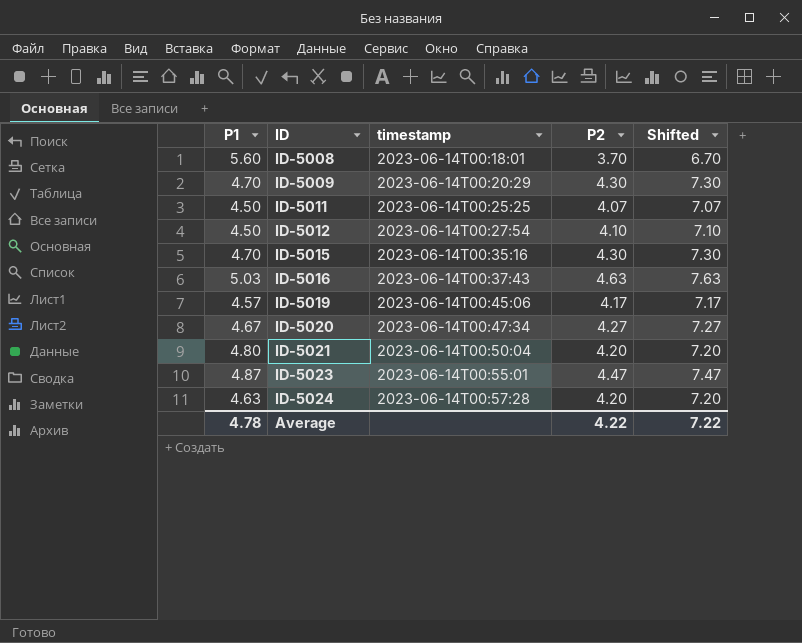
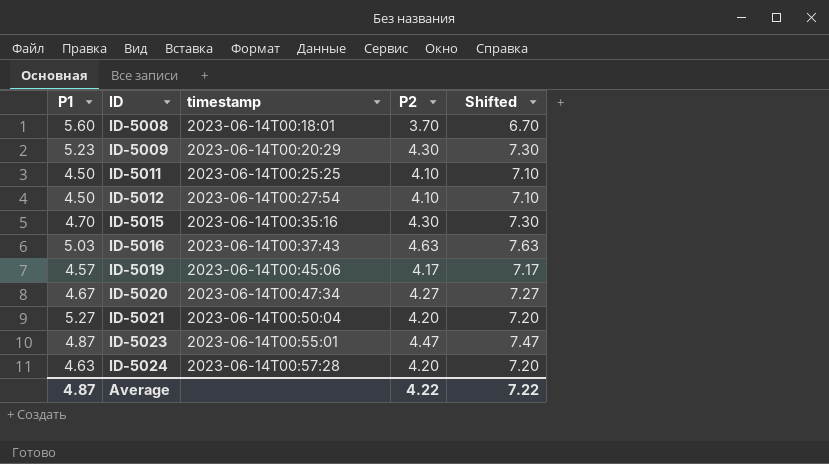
ID-5009 | P1: 4.70 -> 5.23
ID-5011 | P2: 4.07 -> 4.10
ID-5011 | Shifted: 7.07 -> 7.10
ID-5021 | P1: 4.80 -> 5.27
Average | P1: 4.78 -> 4.87

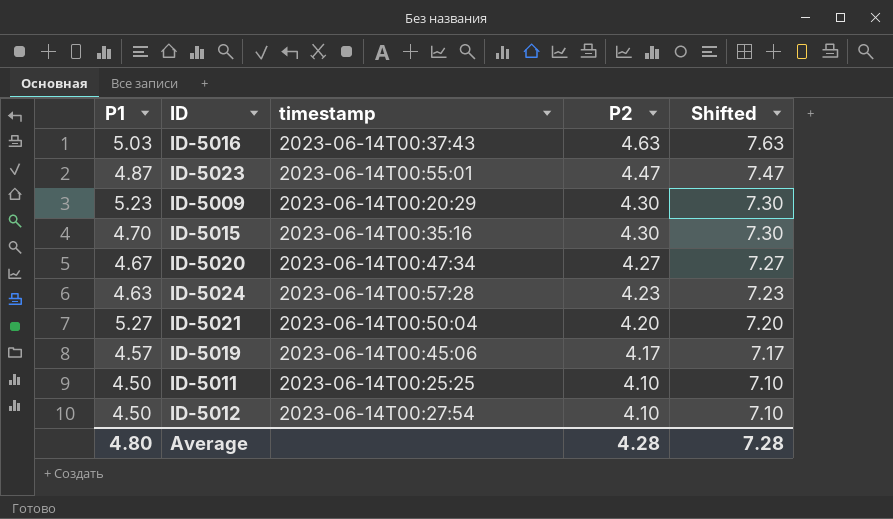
row order: ID ascending -> P2 descending
row ID-5008: 5.60 | 2023-06-14T00:18:01 | 3.70 | 6.70 -> none
ID-5024 | P2: 4.20 -> 4.23
ID-5024 | Shifted: 7.20 -> 7.23
Average | P1: 4.87 -> 4.80
Average | P2: 4.22 -> 4.28
Average | Shifted: 7.22 -> 7.28

